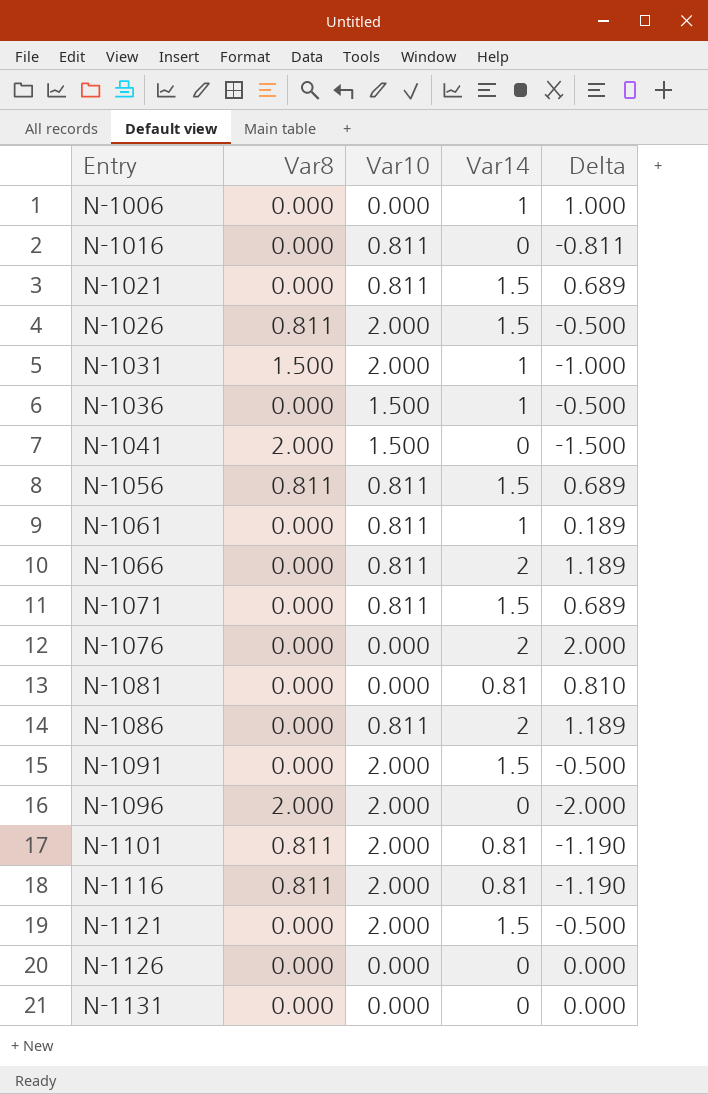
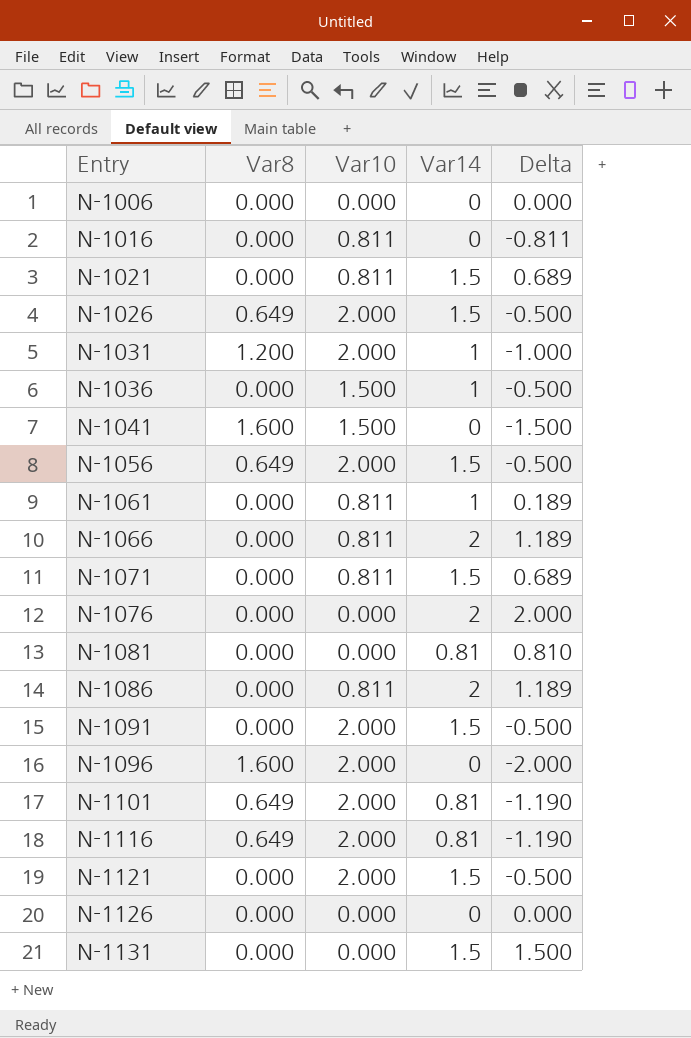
N-1006 | Var14: 1 -> 0
N-1006 | Delta: 1.000 -> 0.000
N-1026 | Var8: 0.811 -> 0.649
N-1031 | Var8: 1.500 -> 1.200
N-1041 | Var8: 2.000 -> 1.600
N-1056 | Var8: 0.811 -> 0.649
N-1056 | Var10: 0.811 -> 2.000
N-1056 | Delta: 0.689 -> -0.500
N-1096 | Var8: 2.000 -> 1.600
N-1101 | Var8: 0.811 -> 0.649
N-1116 | Var8: 0.811 -> 0.649
N-1131 | Var14: 0 -> 1.5
N-1131 | Delta: 0.000 -> 1.500

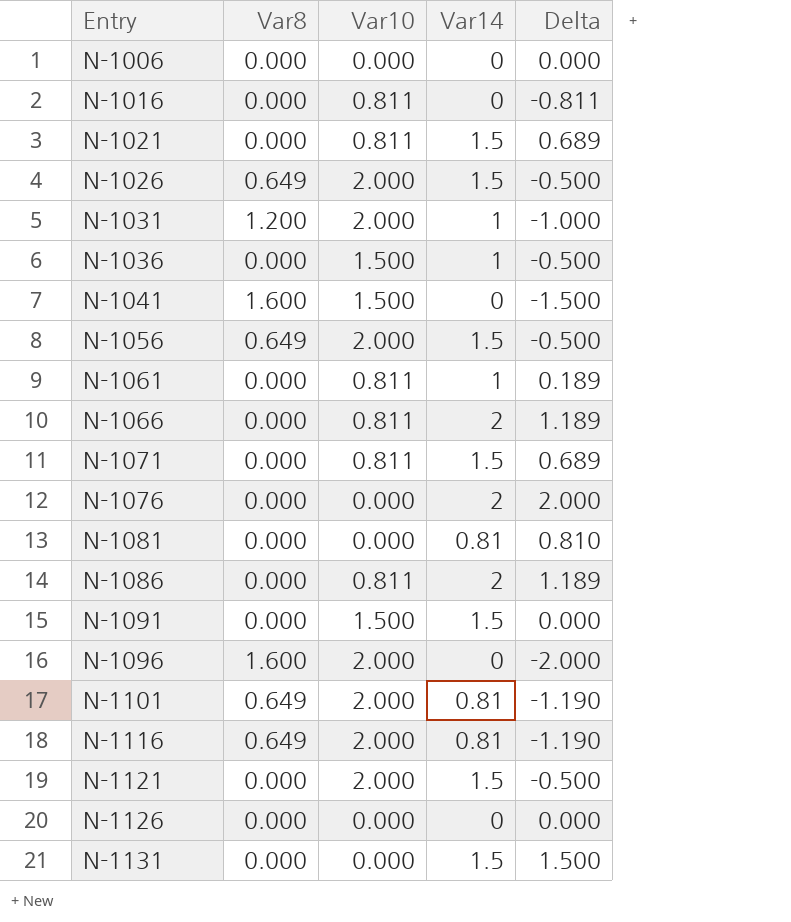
N-1091 | Var10: 2.000 -> 1.500
N-1091 | Delta: -0.500 -> 0.000

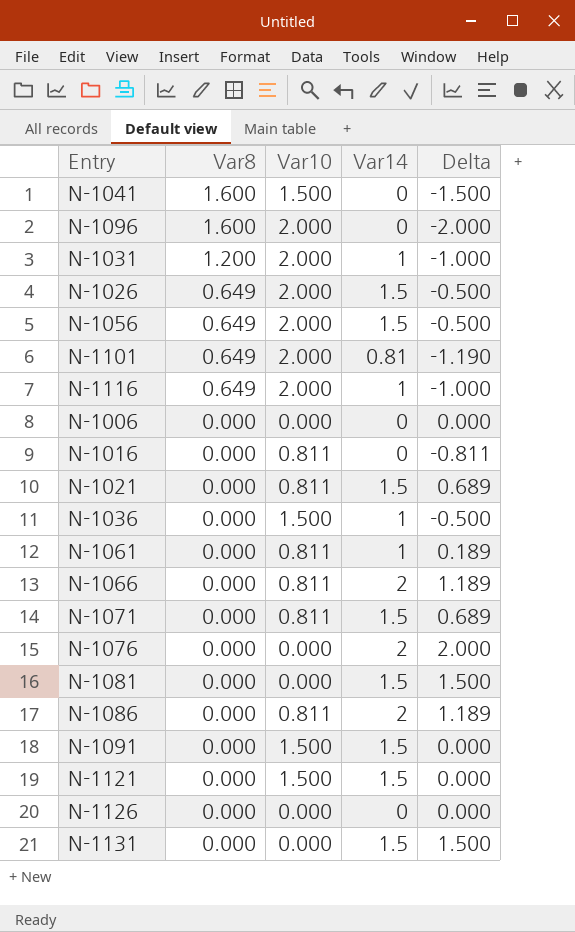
row order: Entry ascending -> Var8 descending
N-1116 | Var14: 0.81 -> 1
N-1116 | Delta: -1.190 -> -1.000
N-1081 | Var14: 0.81 -> 1.5
N-1081 | Delta: 0.810 -> 1.500
N-1121 | Var10: 2.000 -> 1.500
N-1121 | Delta: -0.500 -> 0.000

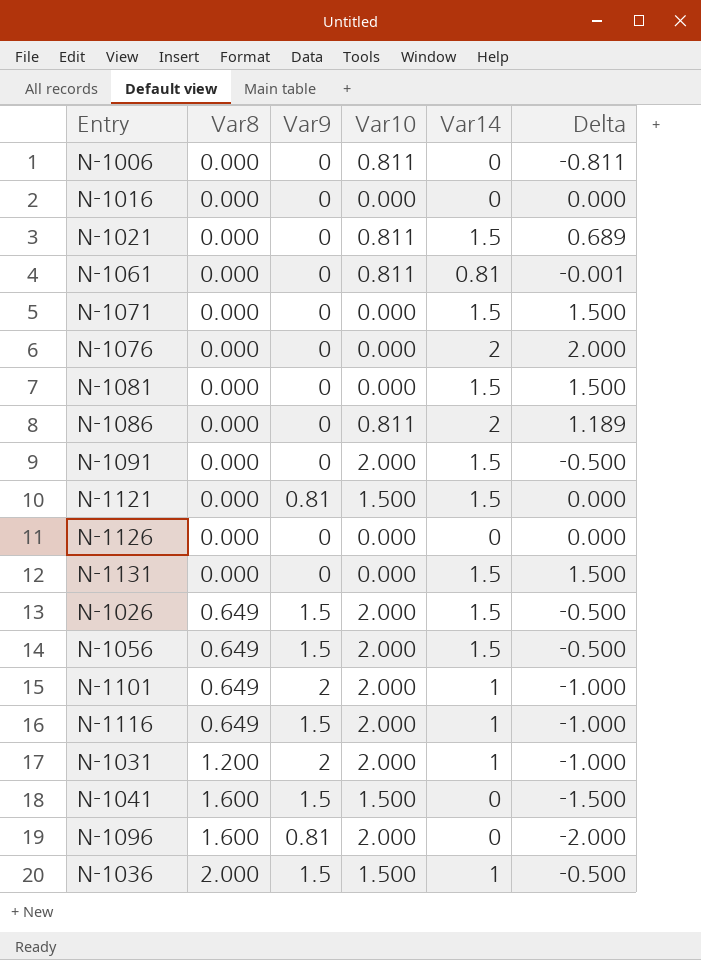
row order: Var8 descending -> Var8 ascending
column Var9 | position: none -> 3
row N-1066: 0.000 | 0.811 | 2 | 1.189 -> none
N-1006 | Var10: 0.000 -> 0.811
N-1006 | Delta: 0.000 -> -0.811
N-1016 | Var10: 0.811 -> 0.000
N-1016 | Delta: -0.811 -> 0.000
N-1061 | Var14: 1 -> 0.81
N-1061 | Delta: 0.189 -> -0.001
N-1071 | Var10: 0.811 -> 0.000
N-1071 | Delta: 0.689 -> 1.500
N-1091 | Var10: 1.500 -> 2.000
N-1091 | Delta: 0.000 -> -0.500
N-1101 | Var14: 0.81 -> 1
N-1101 | Delta: -1.190 -> -1.000
N-1036 | Var8: 0.000 -> 2.000

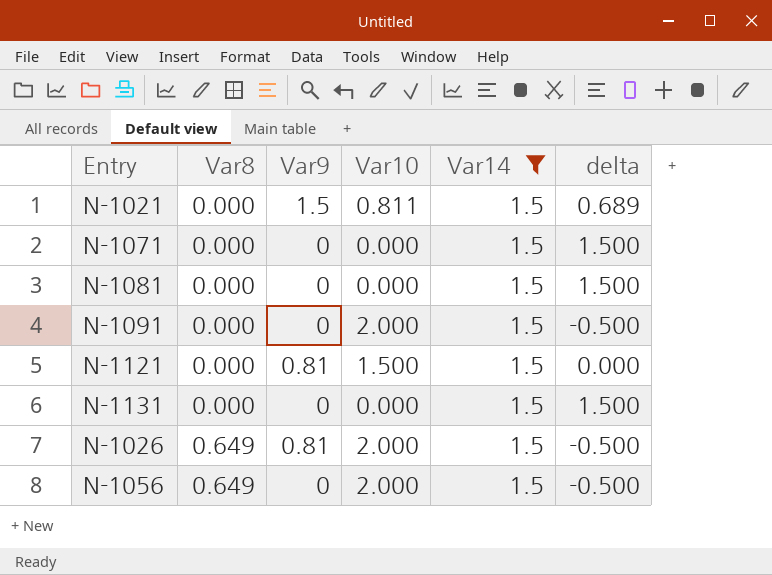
filter: none -> Var14 = 1.5
column name: Delta -> delta
N-1021 | Var9: 0 -> 1.5
N-1026 | Var9: 1.5 -> 0.81
N-1056 | Var9: 1.5 -> 0

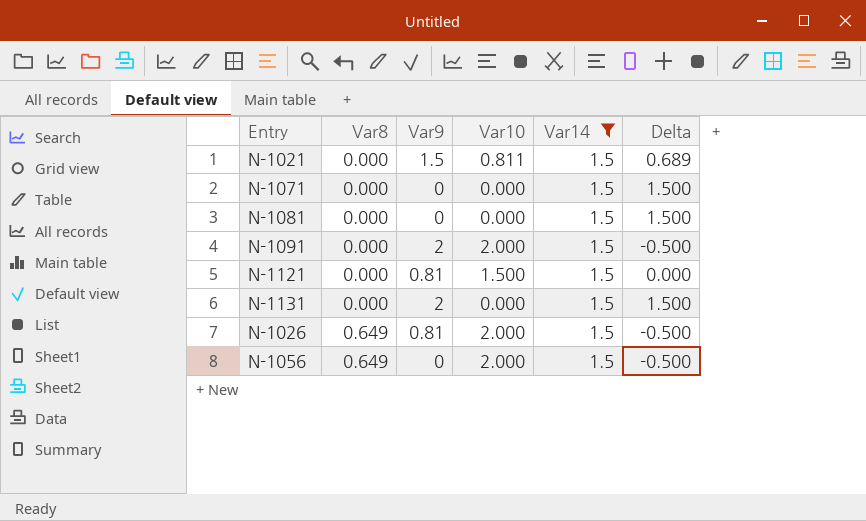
column name: delta -> Delta
N-1091 | Var9: 0 -> 2
N-1131 | Var9: 0 -> 2

